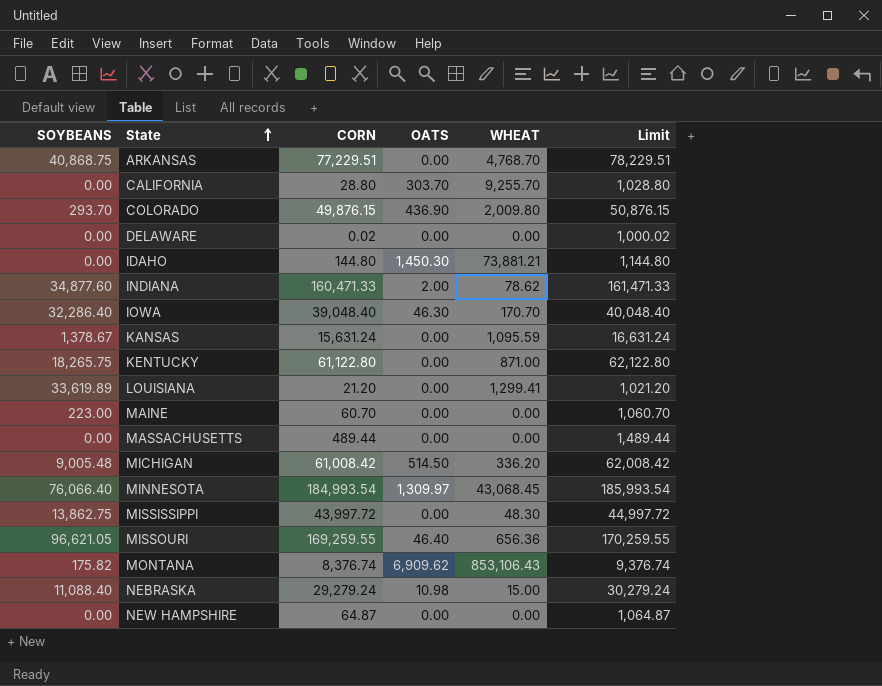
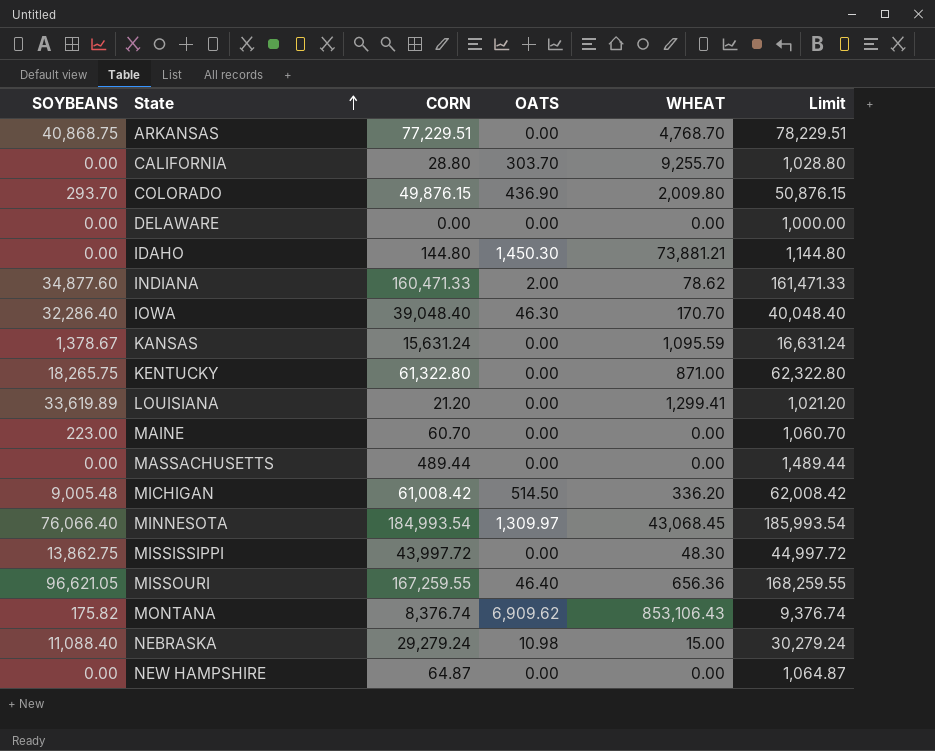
DELAWARE | CORN: 0.02 -> 0.00
DELAWARE | Limit: 1,000.02 -> 1,000.00
KENTUCKY | CORN: 61,122.80 -> 61,322.80
KENTUCKY | Limit: 62,122.80 -> 62,322.80
MISSOURI | CORN: 169,259.55 -> 167,259.55
MISSOURI | Limit: 170,259.55 -> 168,259.55

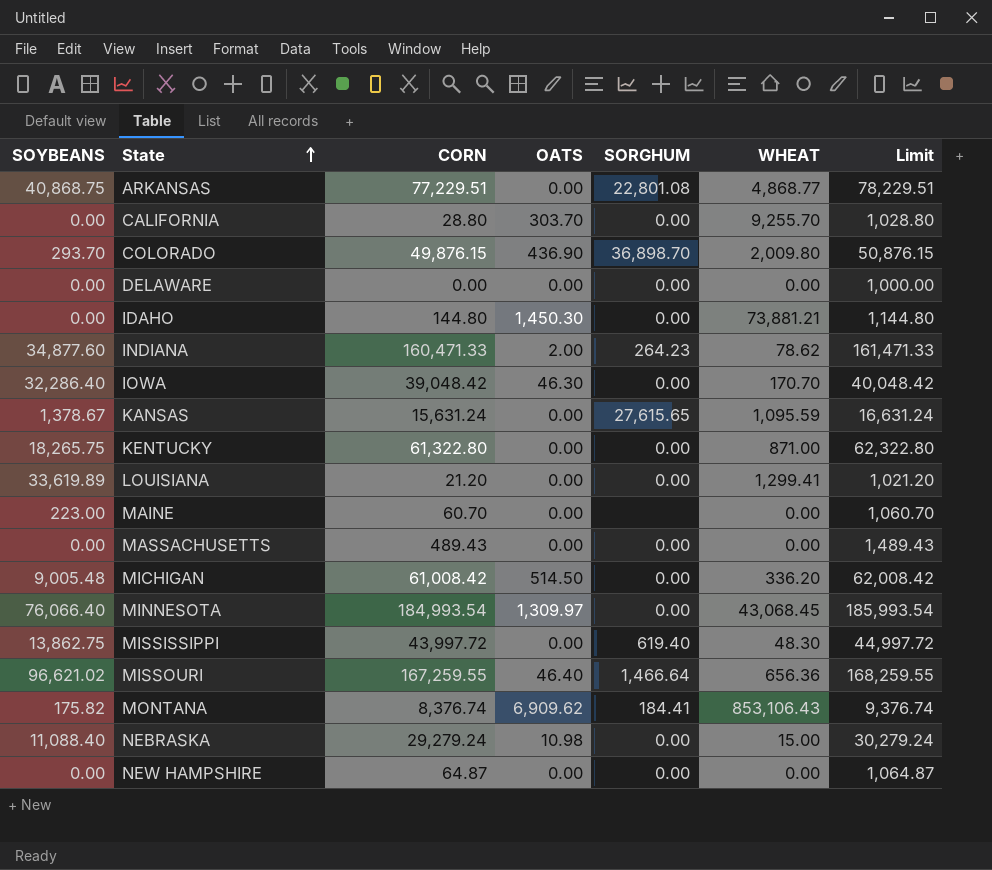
column SORGHUM | position: none -> 5
ARKANSAS | WHEAT: 4,768.70 -> 4,868.77
IOWA | CORN: 39,048.40 -> 39,048.42
IOWA | Limit: 40,048.40 -> 40,048.42
MASSACHUSETTS | CORN: 489.44 -> 489.43
MASSACHUSETTS | Limit: 1,489.44 -> 1,489.43
MISSOURI | SOYBEANS: 96,621.05 -> 96,621.02

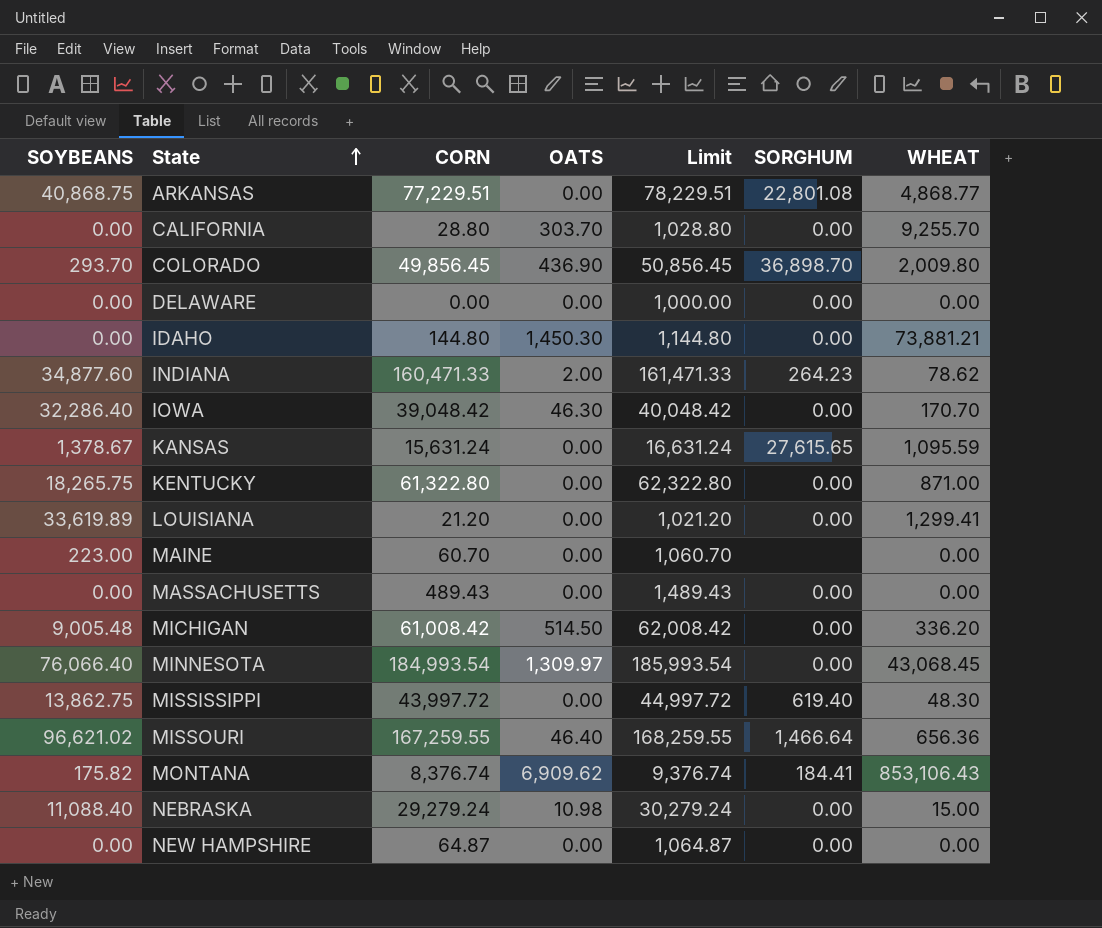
column Limit | position: 7 -> 5
COLORADO | CORN: 49,876.15 -> 49,856.45
COLORADO | Limit: 50,876.15 -> 50,856.45

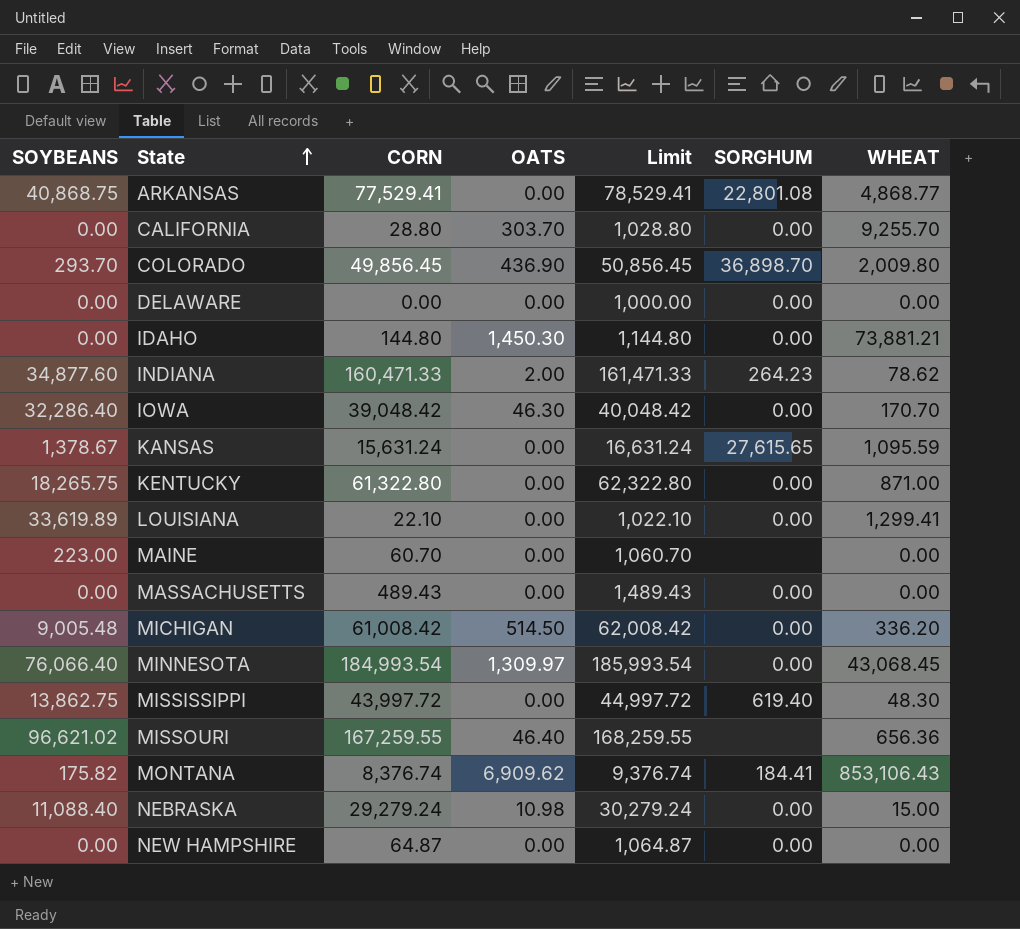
ARKANSAS | CORN: 77,229.51 -> 77,529.41
ARKANSAS | Limit: 78,229.51 -> 78,529.41
LOUISIANA | CORN: 21.20 -> 22.10
LOUISIANA | Limit: 1,021.20 -> 1,022.10
MISSOURI | SORGHUM: 1,466.64 -> none

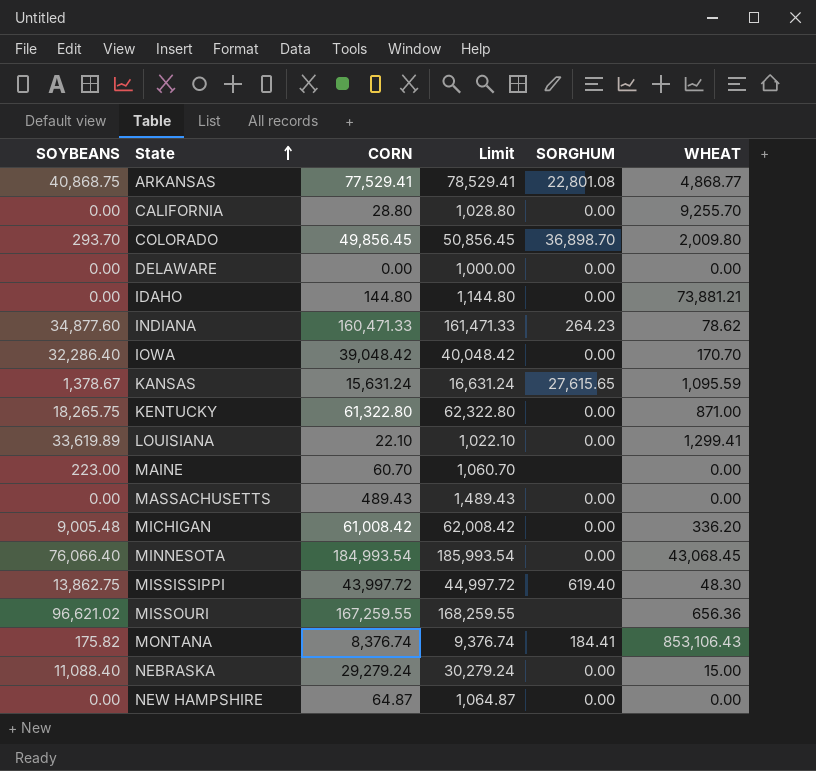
column OATS | position: 4 -> none

